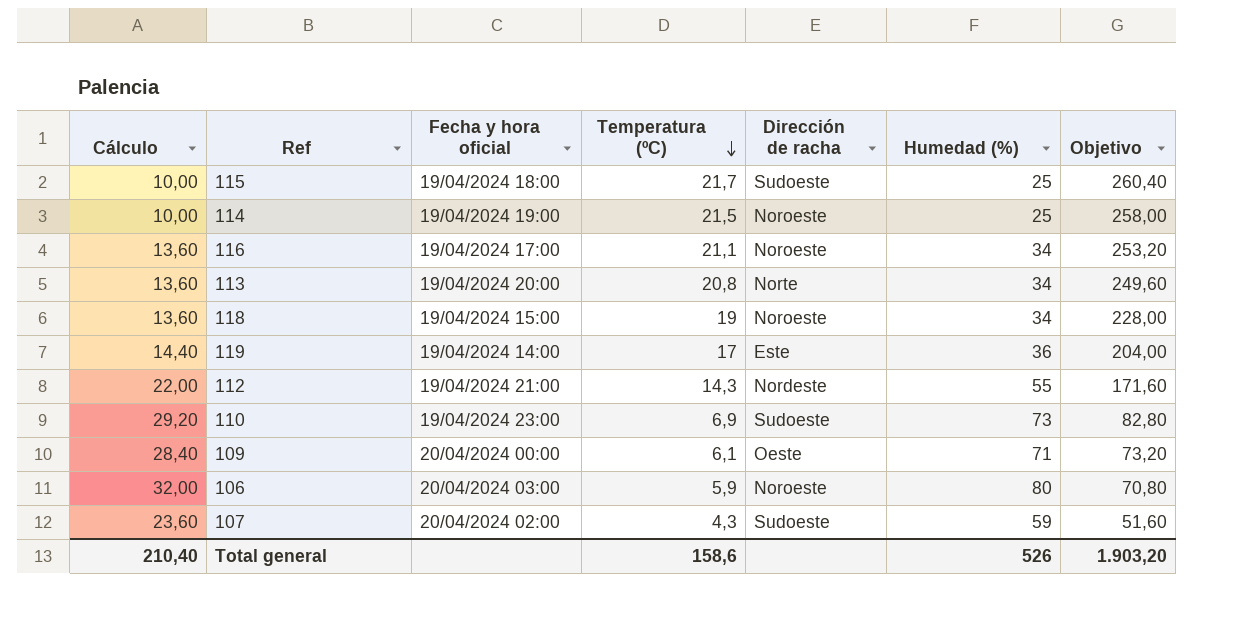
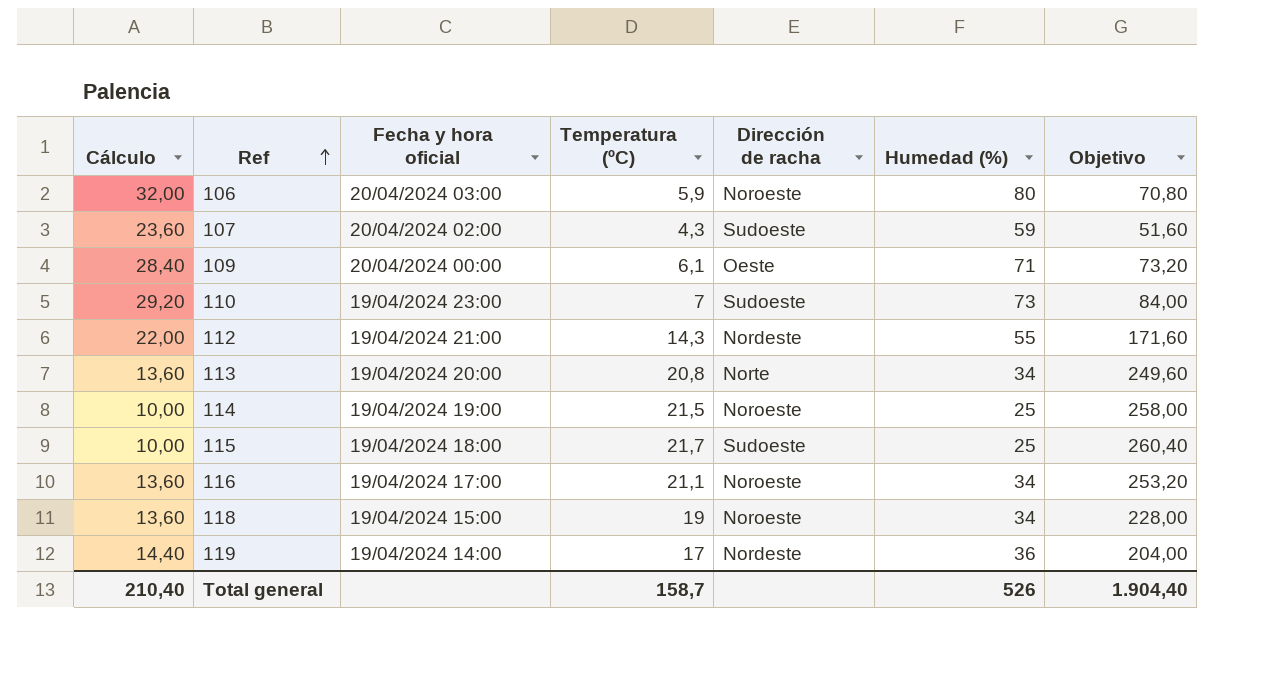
row order: Temperatura (ºC) descending -> Ref ascending
110 | Temperatura (ºC): 6,9 -> 7
110 | Objetivo: 82,80 -> 84,00
119 | Dirección de racha: Este -> Nordeste
Total general | Temperatura (ºC): 158,6 -> 158,7
Total general | Objetivo: 1.903,20 -> 1.904,40

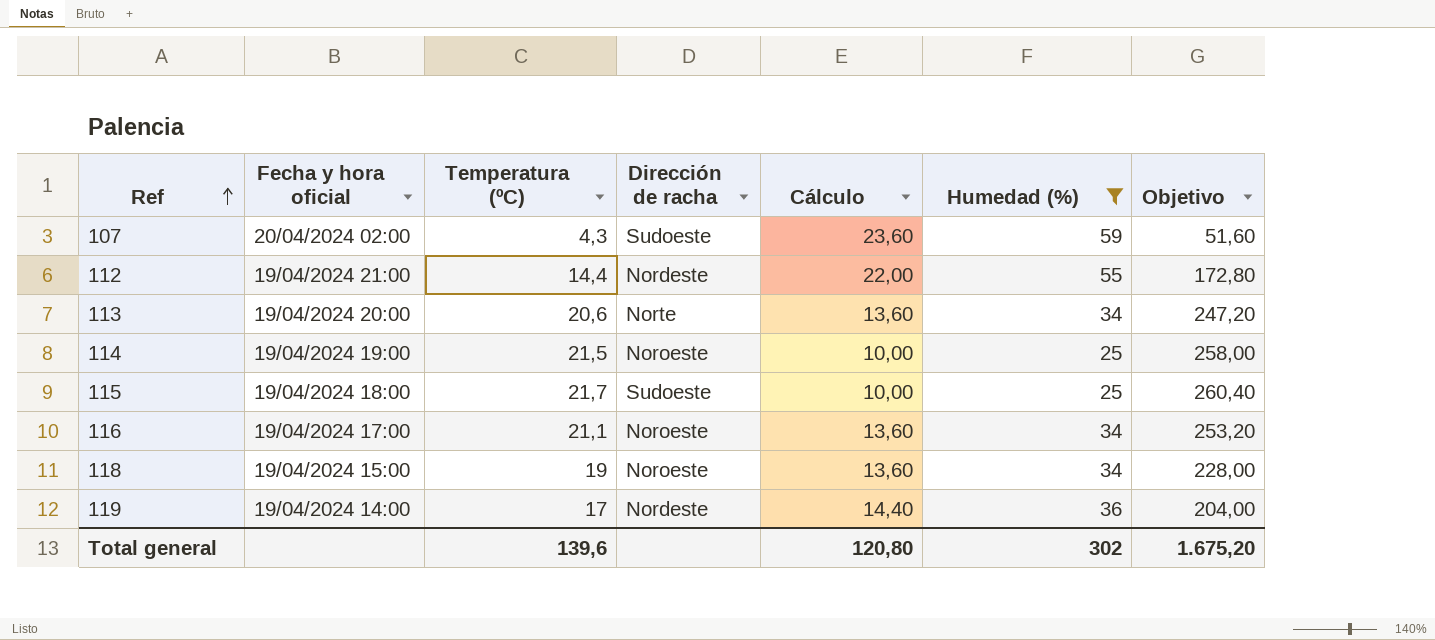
filter: none -> Humedad (%) <= 59
column Cálculo | position: 1 -> 5
112 | Temperatura (ºC): 14,3 -> 14,4
112 | Objetivo: 171,60 -> 172,80
113 | Temperatura (ºC): 20,8 -> 20,6
113 | Objetivo: 249,60 -> 247,20
Total general | Temperatura (ºC): 158,7 -> 139,6
Total general | Cálculo: 210,40 -> 120,80
Total general | Humedad (%): 526 -> 302
Total general | Objetivo: 1.904,40 -> 1.675,20

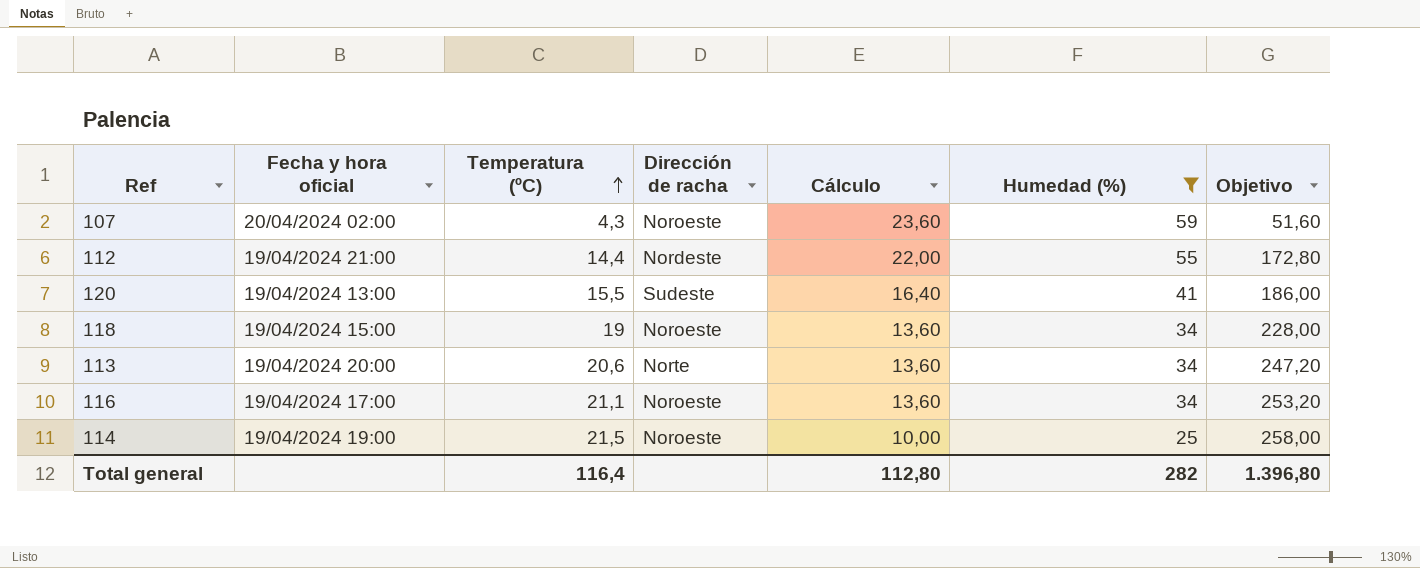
row order: Ref ascending -> Temperatura (ºC) ascending
row 115: 19/04/2024 18:00 | 21,7 | Sudoeste | 10,00 | 25 | 260,40 -> none
row 119: 19/04/2024 14:00 | 17 | Nordeste | 14,40 | 36 | 204,00 -> none
107 | Dirección de racha: Sudoeste -> Noroeste
row 120: none -> 19/04/2024 13:00 | 15,5 | Sudeste | 16,40 | 41 | 186,00
Total general | Temperatura (ºC): 139,6 -> 116,4
Total general | Cálculo: 120,80 -> 112,80
Total general | Humedad (%): 302 -> 282
Total general | Objetivo: 1.675,20 -> 1.396,80

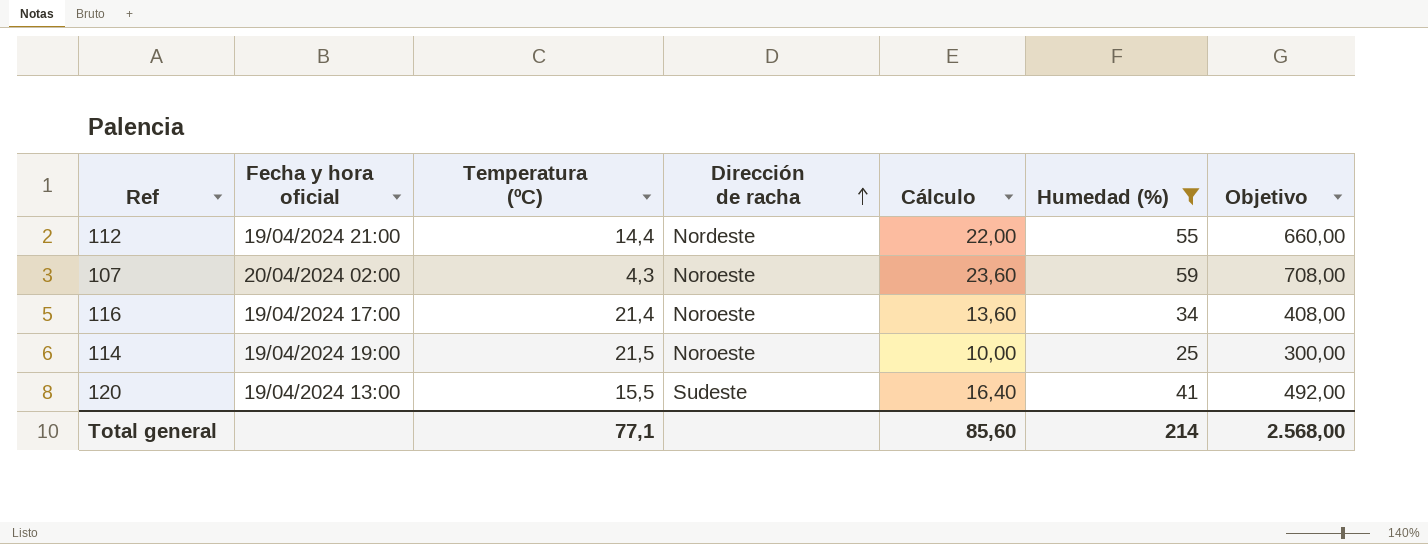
row order: Temperatura (ºC) ascending -> Dirección de racha ascending
column Objetivo | formula: [Temperatura (ºC)] * 12 -> [Humedad (%)] * 12
row 118: 19/04/2024 15:00 | 19 | Noroeste | 13,60 | 34 | 228,00 -> none
row 113: 19/04/2024 20:00 | 20,6 | Norte | 13,60 | 34 | 247,20 -> none
116 | Temperatura (ºC): 21,1 -> 21,4
Total general | Temperatura (ºC): 116,4 -> 77,1
Total general | Cálculo: 112,80 -> 85,60
Total general | Humedad (%): 282 -> 214
Total general | Objetivo: 1.396,80 -> 2.568,00

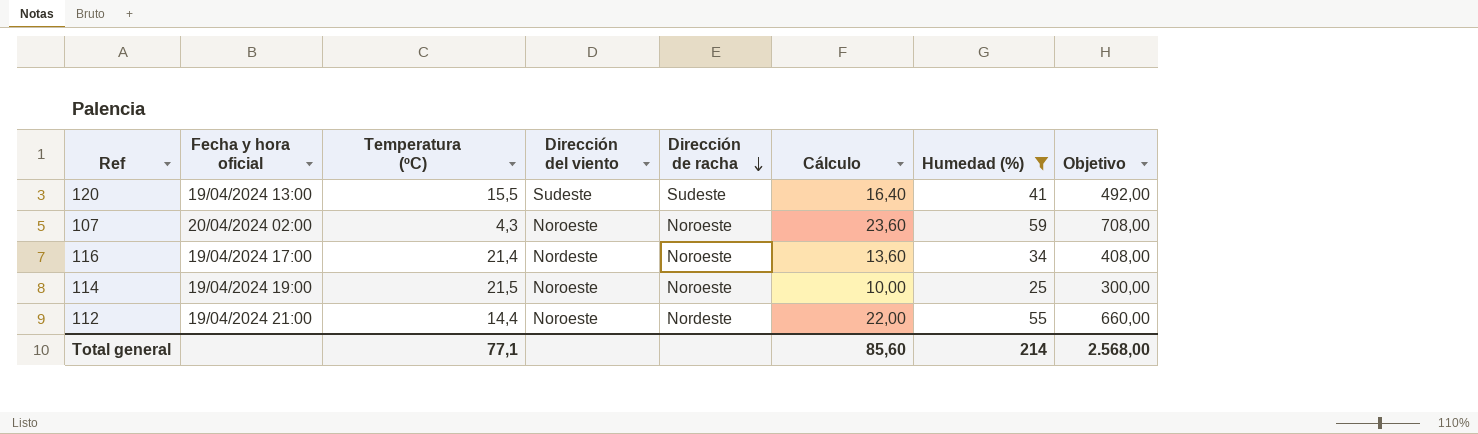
row order: Dirección de racha ascending -> Dirección de racha descending
column Dirección del viento | position: none -> 4

